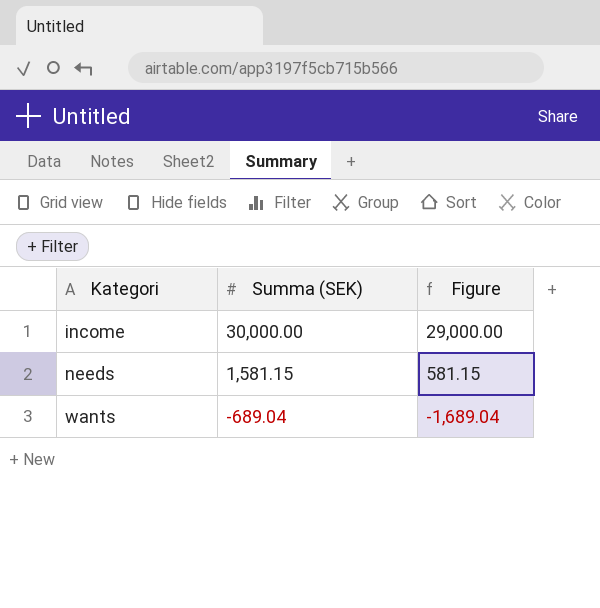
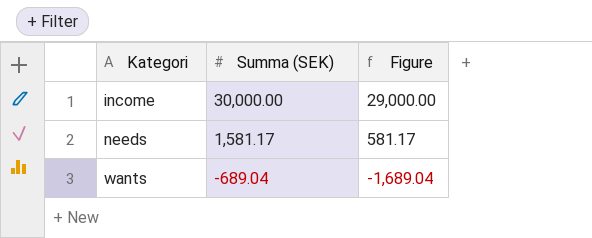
needs | Summa (SEK): 1,581.15 -> 1,581.17
needs | Figure: 581.15 -> 581.17

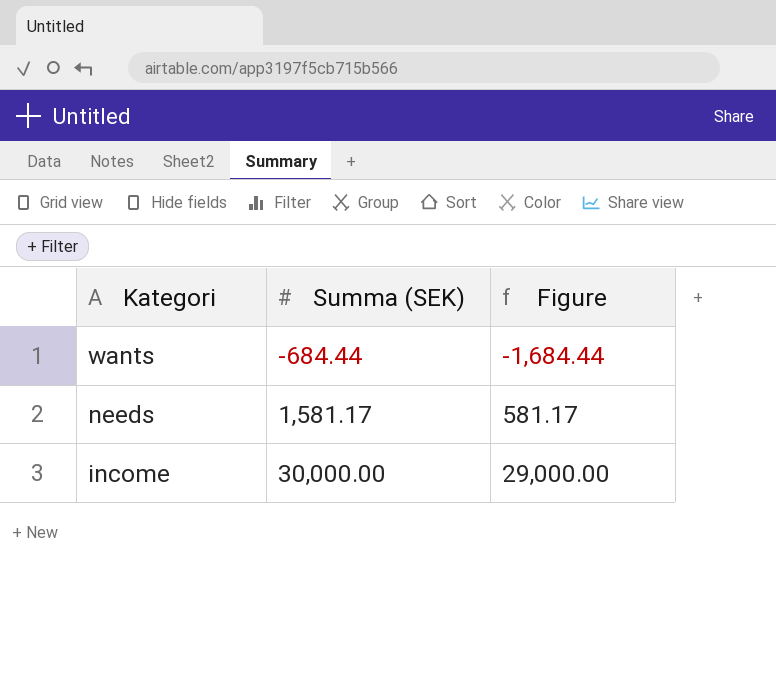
row order: Kategori ascending -> Kategori descending
wants | Summa (SEK): -689.04 -> -684.44
wants | Figure: -1,689.04 -> -1,684.44

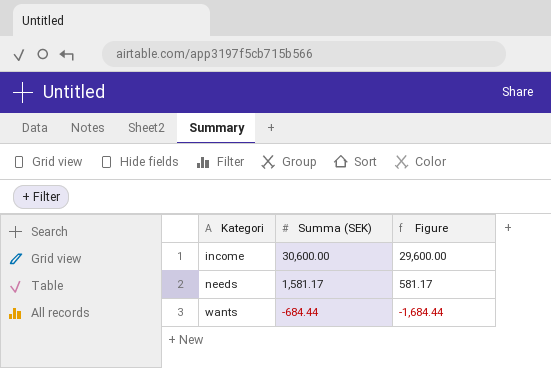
row order: Kategori descending -> Kategori ascending
income | Summa (SEK): 30,000.00 -> 30,600.00
income | Figure: 29,000.00 -> 29,600.00

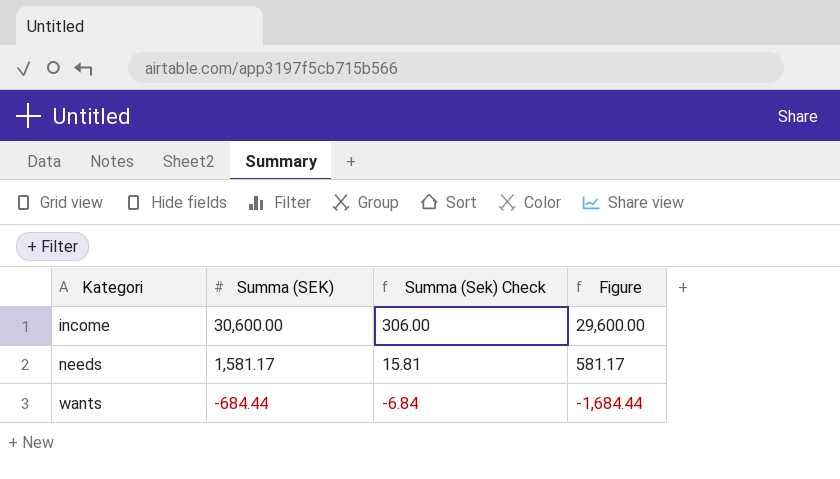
column Summa (Sek) Check | formula: none -> [Summa (SEK)] * 0.01

